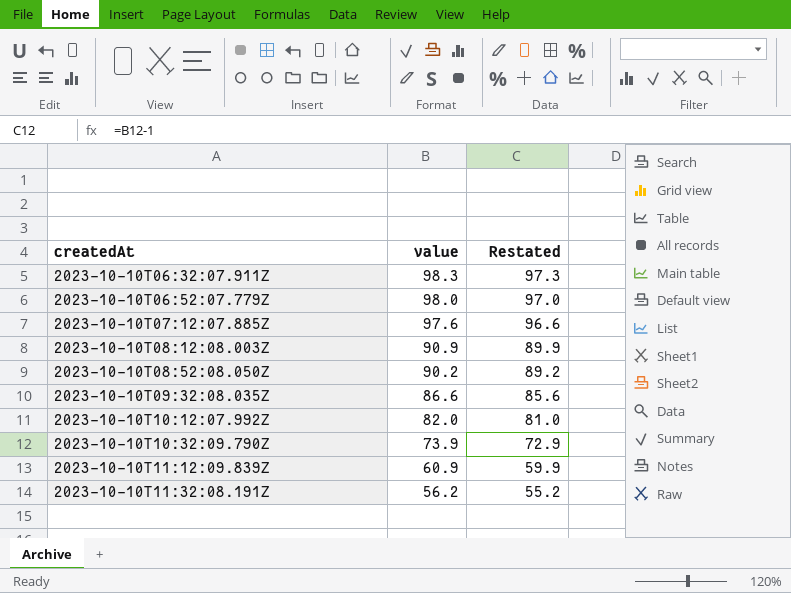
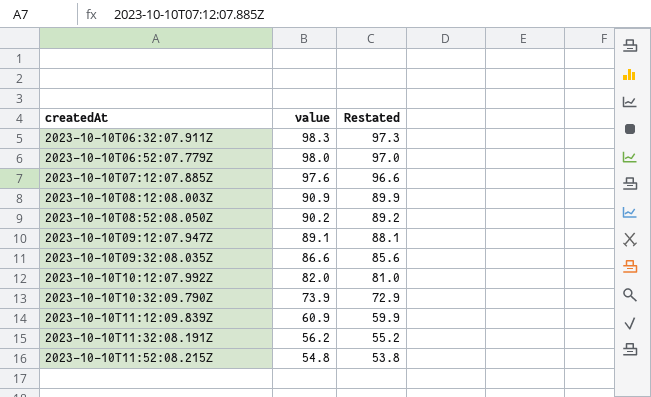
row 2023-10-10T09:12:07.947Z: none -> 89.1 | 88.1
row 2023-10-10T11:52:08.215Z: none -> 54.8 | 53.8

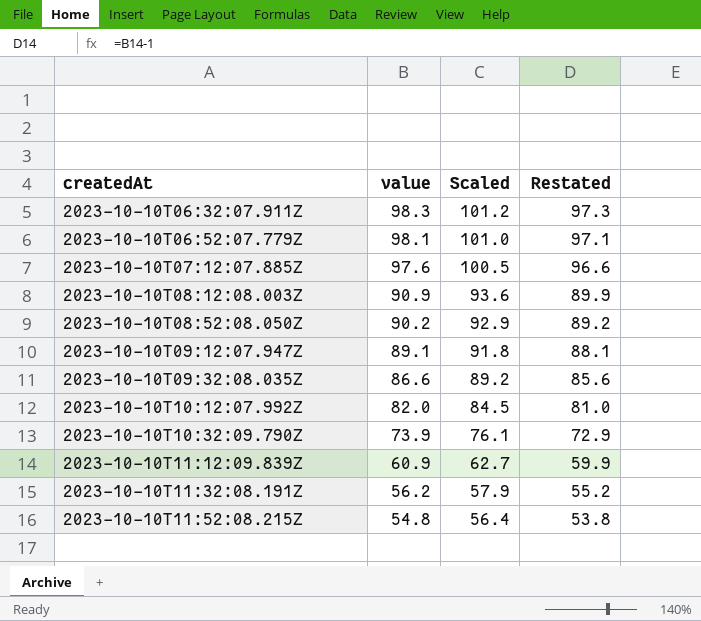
column Scaled | formula: none -> [value] * 1.03
2023-10-10T06:52:07.779Z | value: 98.0 -> 98.1
2023-10-10T06:52:07.779Z | Restated: 97.0 -> 97.1

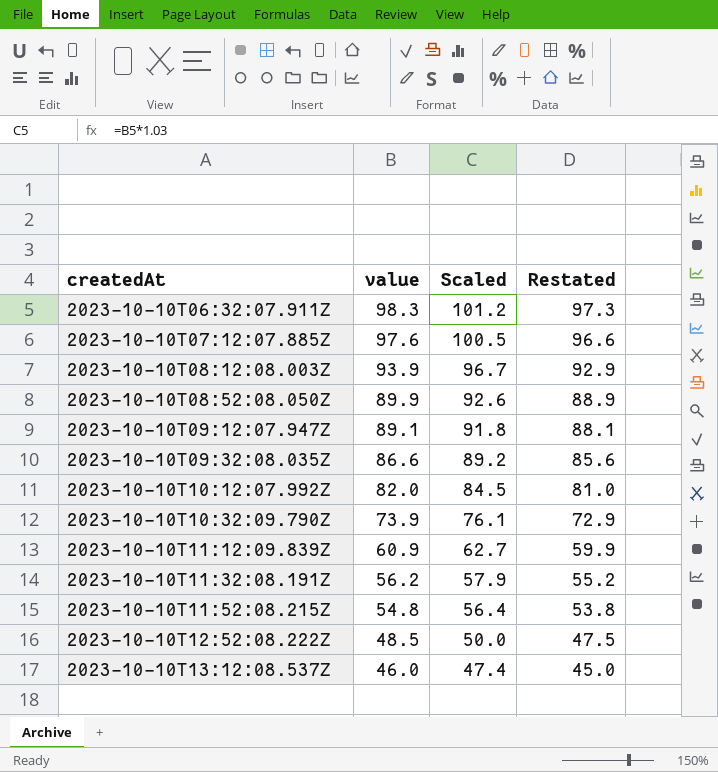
row 2023-10-10T06:52:07.779Z: 98.1 | 101.0 | 97.1 -> none
2023-10-10T08:12:08.003Z | value: 90.9 -> 93.9
2023-10-10T08:12:08.003Z | Scaled: 93.6 -> 96.7
2023-10-10T08:12:08.003Z | Restated: 89.9 -> 92.9
2023-10-10T08:52:08.050Z | value: 90.2 -> 89.9
2023-10-10T08:52:08.050Z | Scaled: 92.9 -> 92.6
2023-10-10T08:52:08.050Z | Restated: 89.2 -> 88.9
row 2023-10-10T12:52:08.222Z: none -> 48.5 | 50.0 | 47.5
row 2023-10-10T13:12:08.537Z: none -> 46.0 | 47.4 | 45.0

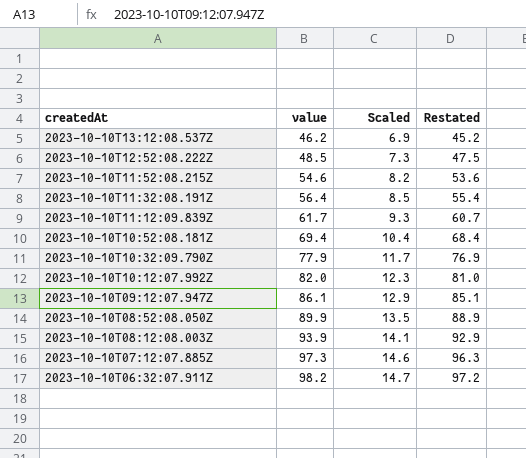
row order: createdAt ascending -> createdAt descending
column Scaled | formula: [value] * 1.03 -> [value] * 0.15
row 2023-10-10T09:32:08.035Z: 86.6 | 89.2 | 85.6 -> none
2023-10-10T13:12:08.537Z | value: 46.0 -> 46.2
2023-10-10T13:12:08.537Z | Restated: 45.0 -> 45.2
2023-10-10T11:52:08.215Z | value: 54.8 -> 54.6
2023-10-10T11:52:08.215Z | Restated: 53.8 -> 53.6
2023-10-10T11:32:08.191Z | value: 56.2 -> 56.4
2023-10-10T11:32:08.191Z | Restated: 55.2 -> 55.4
2023-10-10T11:12:09.839Z | value: 60.9 -> 61.7
2023-10-10T11:12:09.839Z | Restated: 59.9 -> 60.7
row 2023-10-10T10:52:08.181Z: none -> 69.4 | 10.4 | 68.4
2023-10-10T10:32:09.790Z | value: 73.9 -> 77.9
2023-10-10T10:32:09.790Z | Restated: 72.9 -> 76.9
2023-10-10T09:12:07.947Z | value: 89.1 -> 86.1
2023-10-10T09:12:07.947Z | Restated: 88.1 -> 85.1
2023-10-10T07:12:07.885Z | value: 97.6 -> 97.3
2023-10-10T07:12:07.885Z | Restated: 96.6 -> 96.3
2023-10-10T06:32:07.911Z | value: 98.3 -> 98.2
2023-10-10T06:32:07.911Z | Restated: 97.3 -> 97.2

